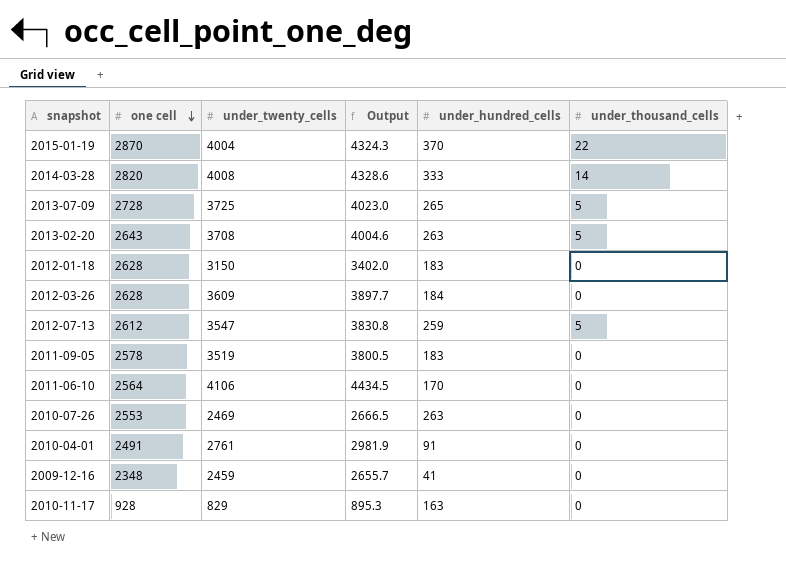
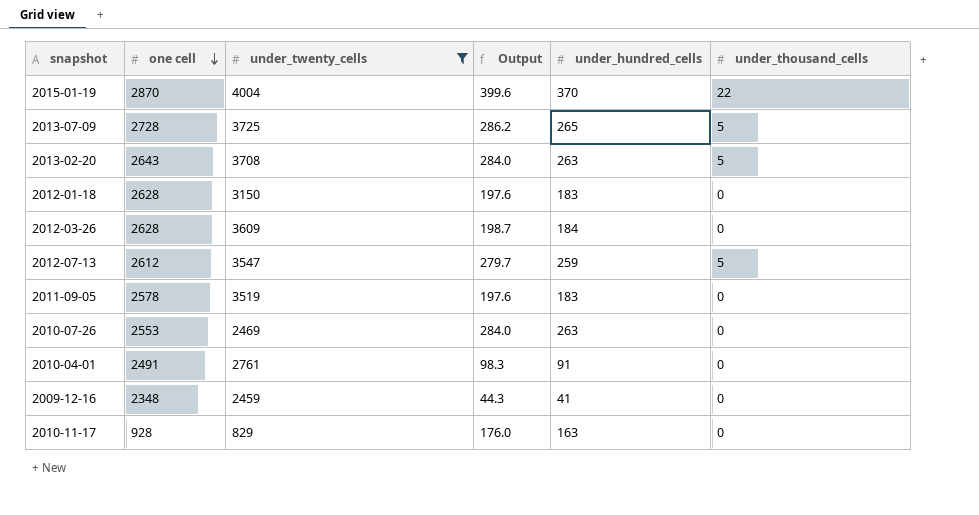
filter: none -> under_twenty_cells <= 4004
column Output | formula: [under_twenty_cells] * 1.08 -> [under_hundred_cells] * 1.08

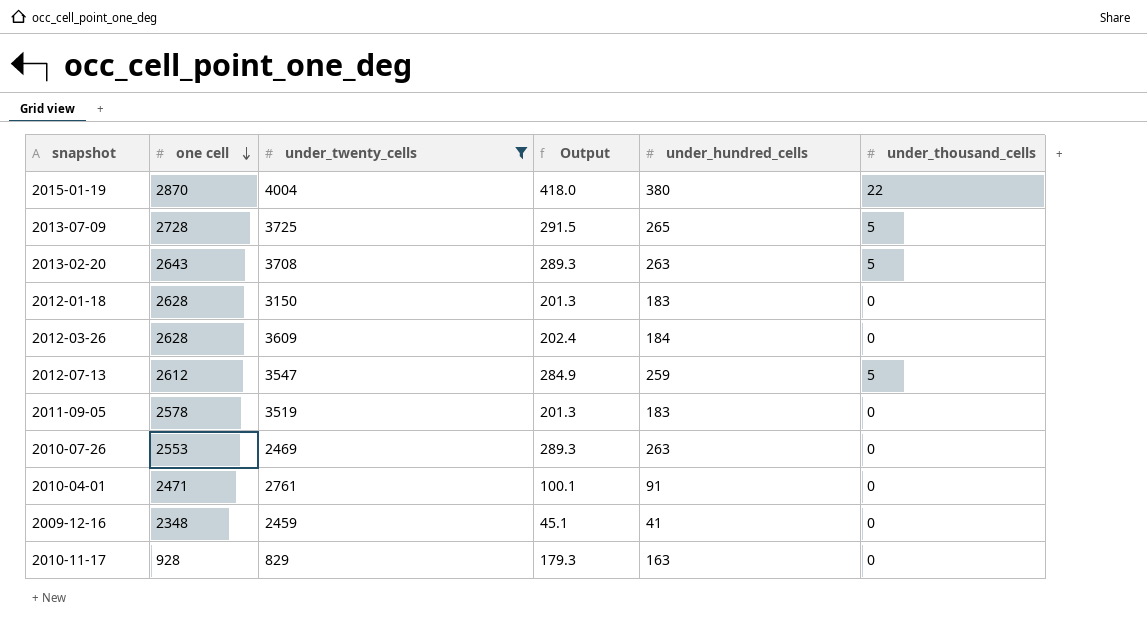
column Output | formula: [under_hundred_cells] * 1.08 -> [under_hundred_cells] * 1.1
2015-01-19 | under_hundred_cells: 370 -> 380
2010-04-01 | one cell: 2491 -> 2471

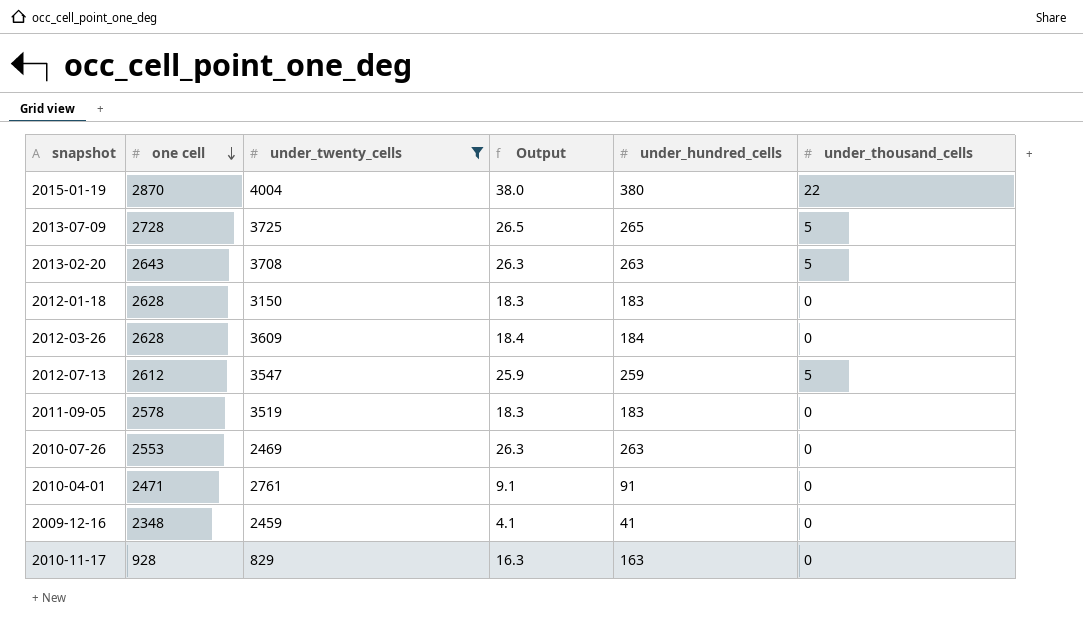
column Output | formula: [under_hundred_cells] * 1.1 -> [under_hundred_cells] * 0.1

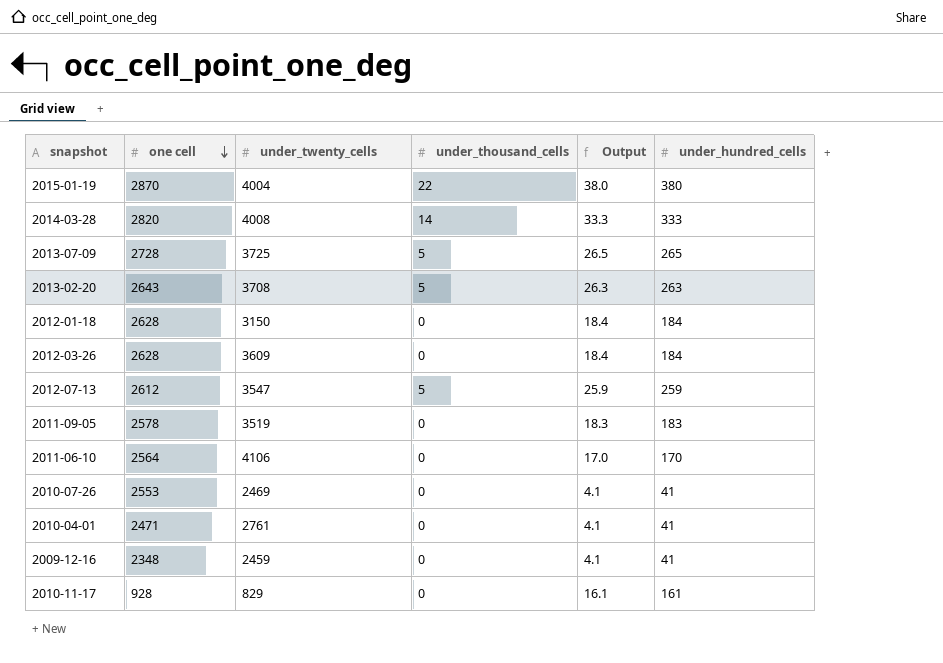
filter: under_twenty_cells <= 4004 -> none
column under_thousand_cells | position: 6 -> 4
2012-01-18 | Output: 18.3 -> 18.4
2012-01-18 | under_hundred_cells: 183 -> 184
2010-07-26 | Output: 26.3 -> 4.1
2010-07-26 | under_hundred_cells: 263 -> 41
2010-04-01 | Output: 9.1 -> 4.1
2010-04-01 | under_hundred_cells: 91 -> 41
2010-11-17 | Output: 16.3 -> 16.1
2010-11-17 | under_hundred_cells: 163 -> 161

